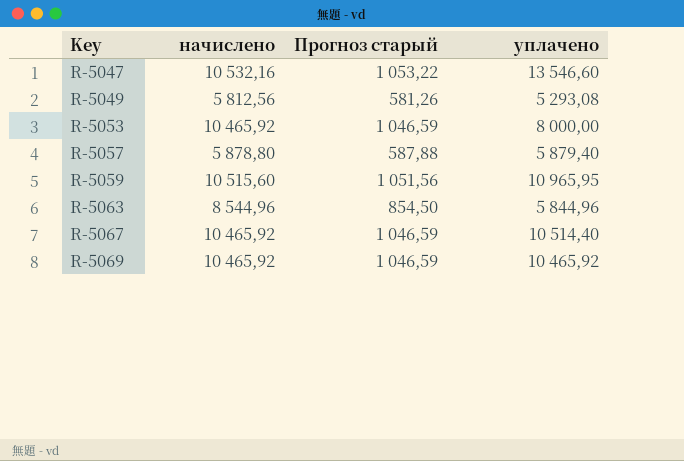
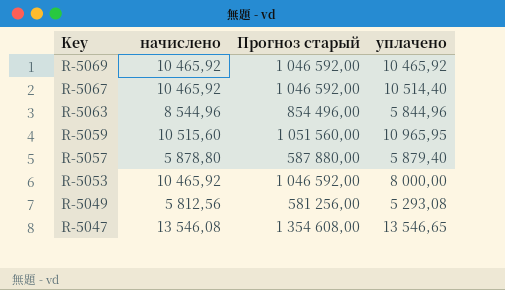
row order: Key ascending -> Key descending
column Прогноз старый | formula: [начислено] * 0,1 -> [начислено] * 100
R-5047 | начислено: 10 532,16 -> 13 546,08
R-5047 | уплачено: 13 546,60 -> 13 546,65

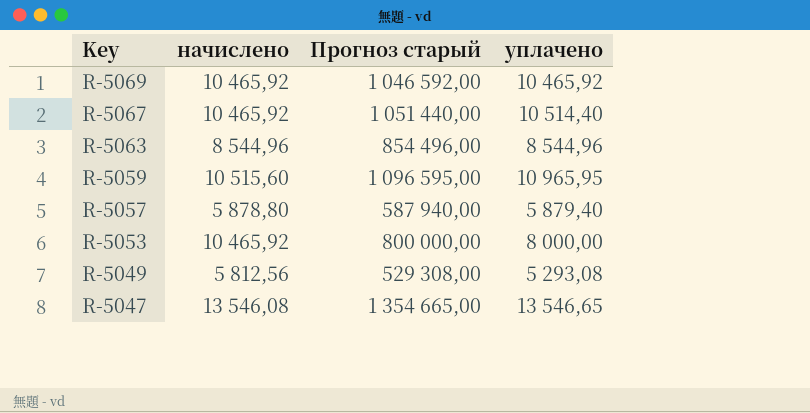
column Прогноз старый | formula: [начислено] * 100 -> [уплачено] * 100
R-5063 | уплачено: 5 844,96 -> 8 544,96

